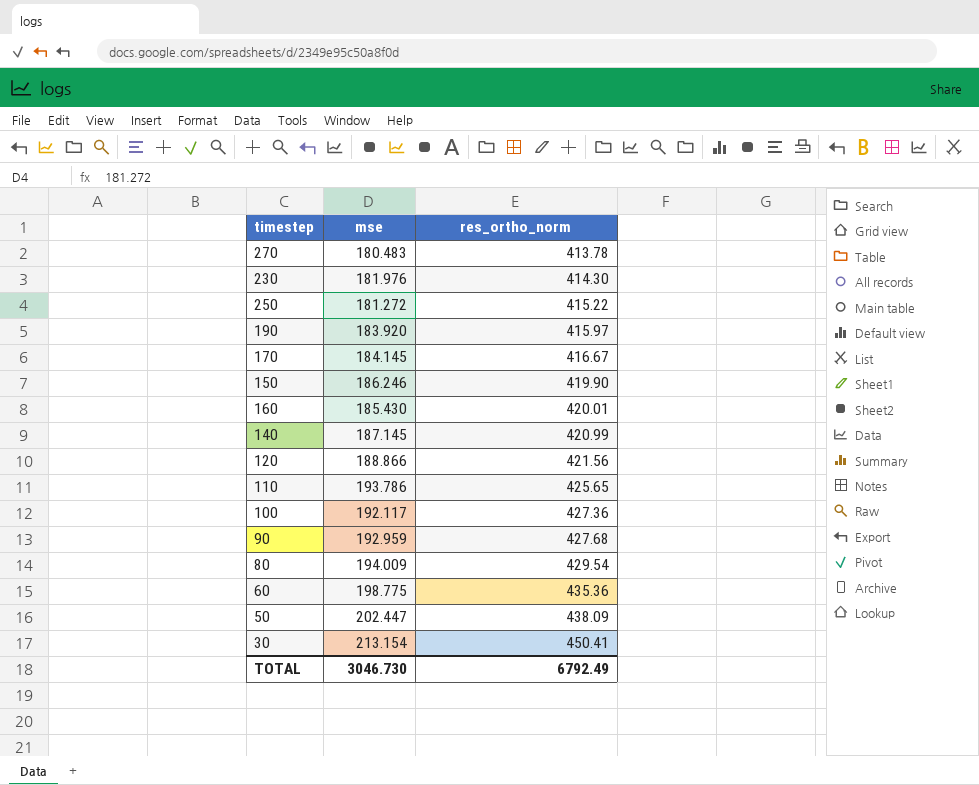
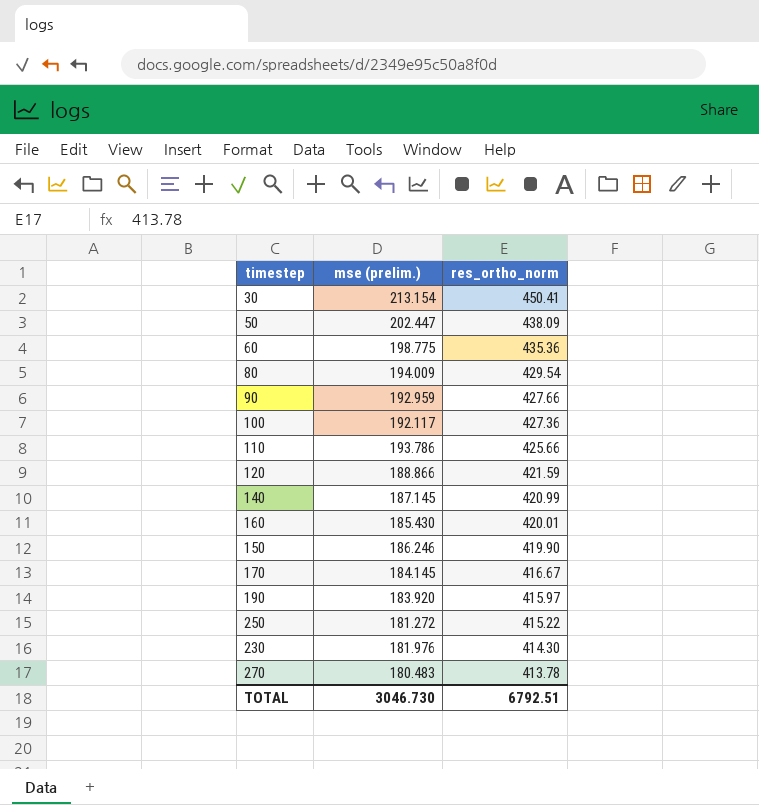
row order: res_ortho_norm ascending -> res_ortho_norm descending
column name: mse -> mse (prelim.)
90 | res_ortho_norm: 427.68 -> 427.66
110 | res_ortho_norm: 425.65 -> 425.66
120 | res_ortho_norm: 421.56 -> 421.59
TOTAL | res_ortho_norm: 6792.49 -> 6792.51

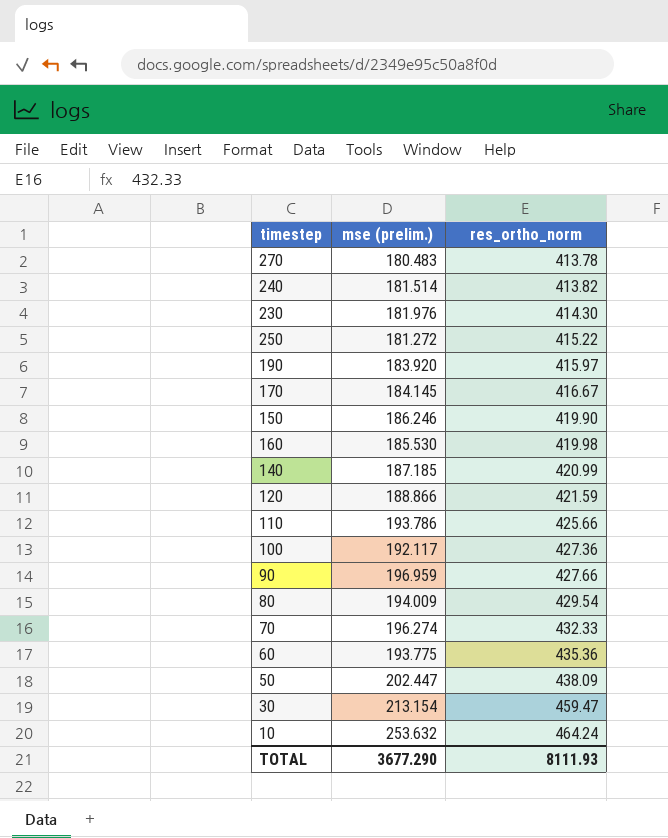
row order: res_ortho_norm descending -> res_ortho_norm ascending
row 240: none -> 181.514 | 413.82
160 | mse (prelim.): 185.430 -> 185.530
160 | res_ortho_norm: 420.01 -> 419.98
140 | mse (prelim.): 187.145 -> 187.185
90 | mse (prelim.): 192.959 -> 196.959
row 70: none -> 196.274 | 432.33
60 | mse (prelim.): 198.775 -> 193.775
30 | res_ortho_norm: 450.41 -> 459.47
row 10: none -> 253.632 | 464.24
TOTAL | mse (prelim.): 3046.730 -> 3677.290
TOTAL | res_ortho_norm: 6792.51 -> 8111.93

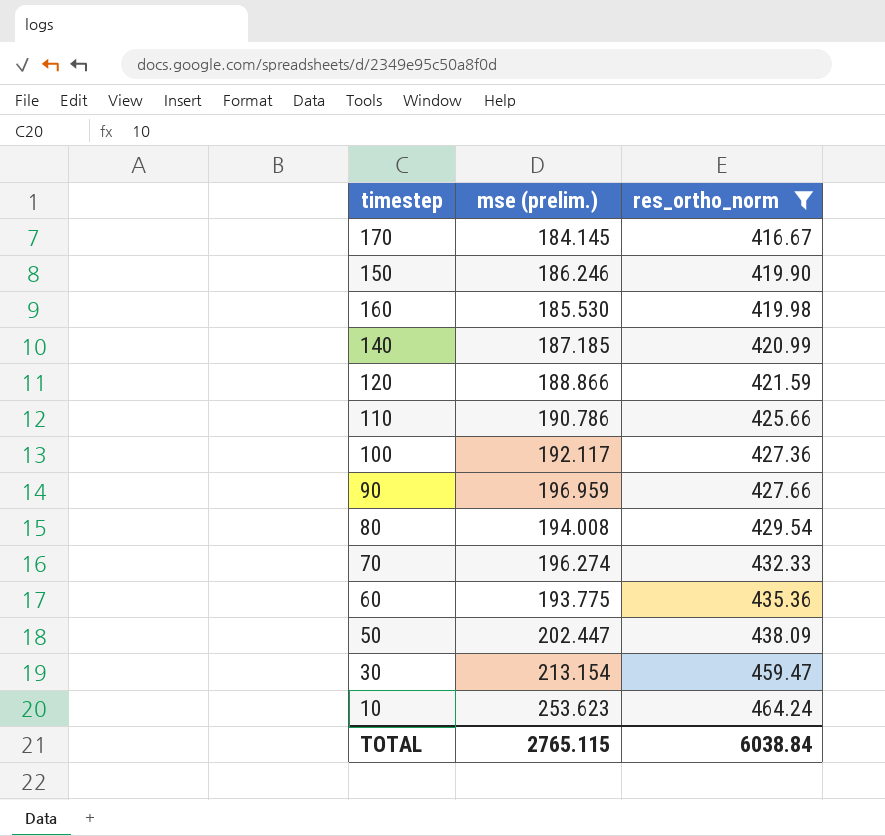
filter: none -> res_ortho_norm >= 416.67
110 | mse (prelim.): 193.786 -> 190.786
80 | mse (prelim.): 194.009 -> 194.008
10 | mse (prelim.): 253.632 -> 253.623
TOTAL | mse (prelim.): 3677.290 -> 2765.115
TOTAL | res_ortho_norm: 8111.93 -> 6038.84

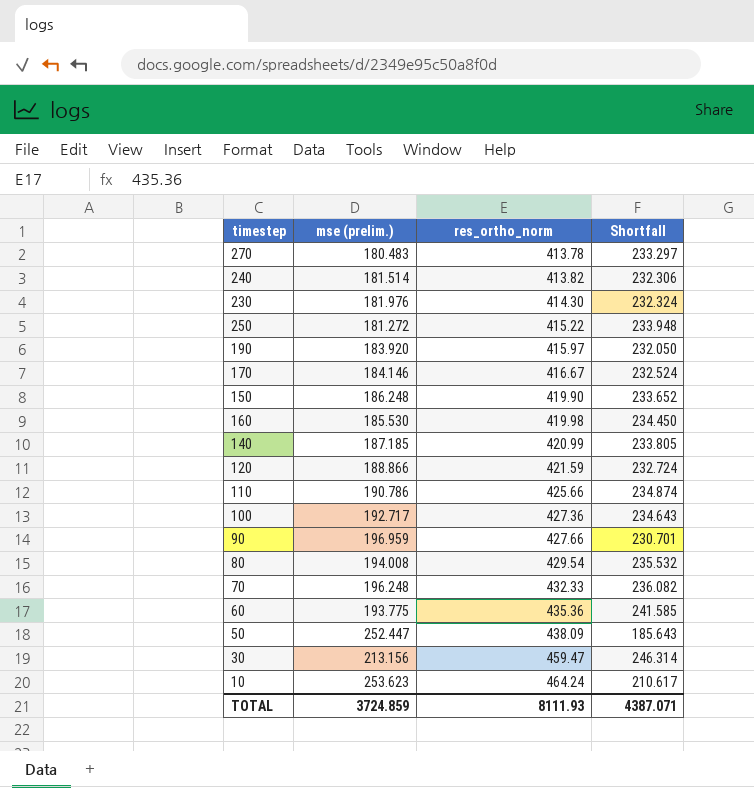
filter: res_ortho_norm >= 416.67 -> none
column Shortfall | formula: none -> [res_ortho_norm] - [mse (prelim.)]
170 | mse (prelim.): 184.145 -> 184.146
150 | mse (prelim.): 186.246 -> 186.248
100 | mse (prelim.): 192.117 -> 192.717
70 | mse (prelim.): 196.274 -> 196.248
50 | mse (prelim.): 202.447 -> 252.447
30 | mse (prelim.): 213.154 -> 213.156
TOTAL | mse (prelim.): 2765.115 -> 3724.859
TOTAL | res_ortho_norm: 6038.84 -> 8111.93

